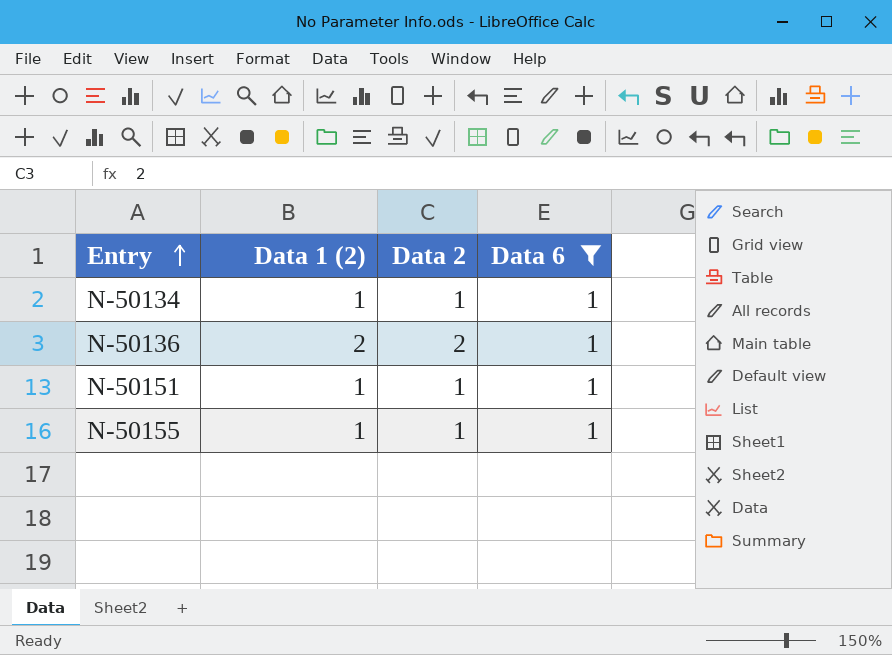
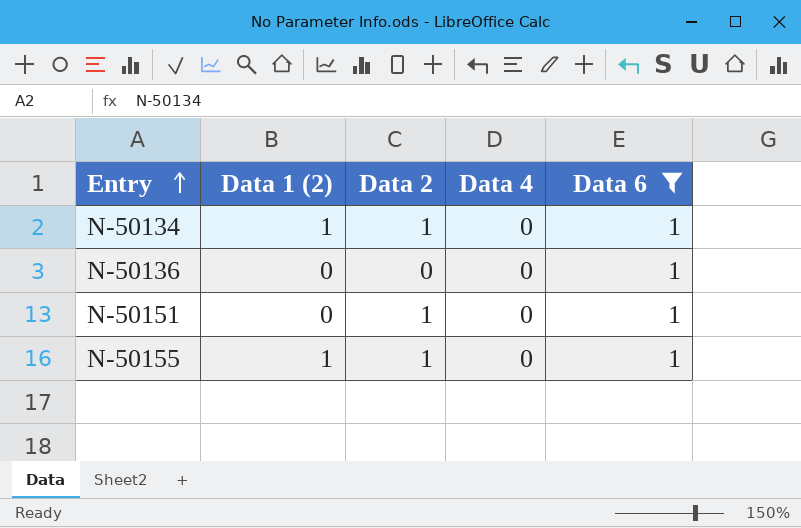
column Data 4 | position: none -> 4
N-50136 | Data 1 (2): 2 -> 0
N-50136 | Data 2: 2 -> 0
N-50151 | Data 1 (2): 1 -> 0

